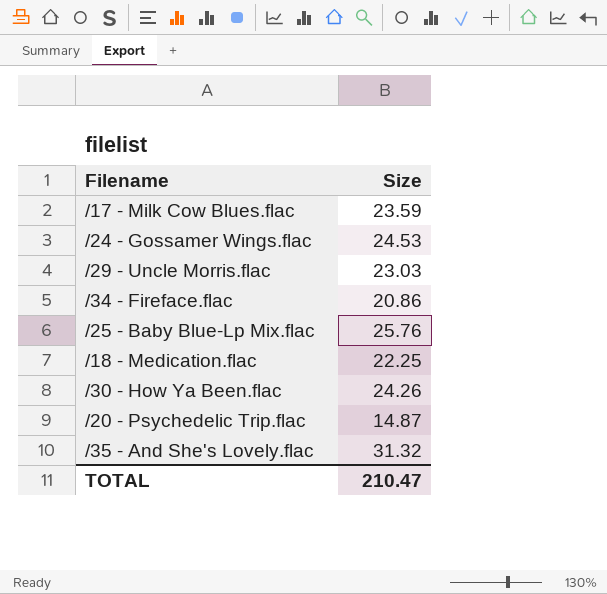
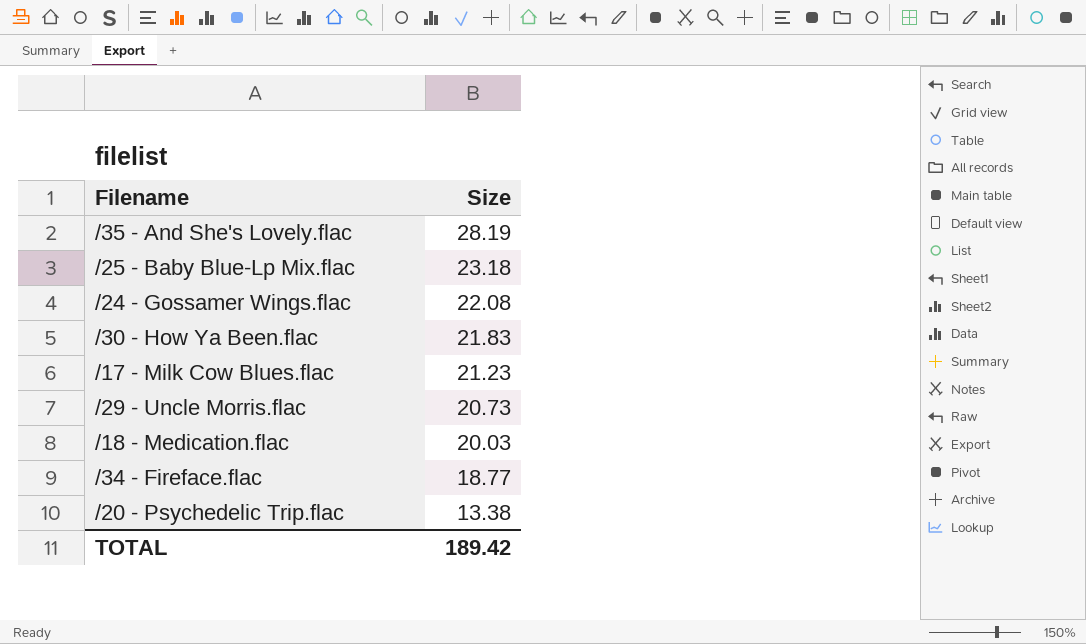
row order: none -> Size descending
/35 - And She's Lovely.flac | Size: 31.32 -> 28.19
/25 - Baby Blue-Lp Mix.flac | Size: 25.76 -> 23.18
/24 - Gossamer Wings.flac | Size: 24.53 -> 22.08
/30 - How Ya Been.flac | Size: 24.26 -> 21.83
/17 - Milk Cow Blues.flac | Size: 23.59 -> 21.23
/29 - Uncle Morris.flac | Size: 23.03 -> 20.73
/18 - Medication.flac | Size: 22.25 -> 20.03
/34 - Fireface.flac | Size: 20.86 -> 18.77
/20 - Psychedelic Trip.flac | Size: 14.87 -> 13.38
TOTAL | Size: 210.47 -> 189.42

